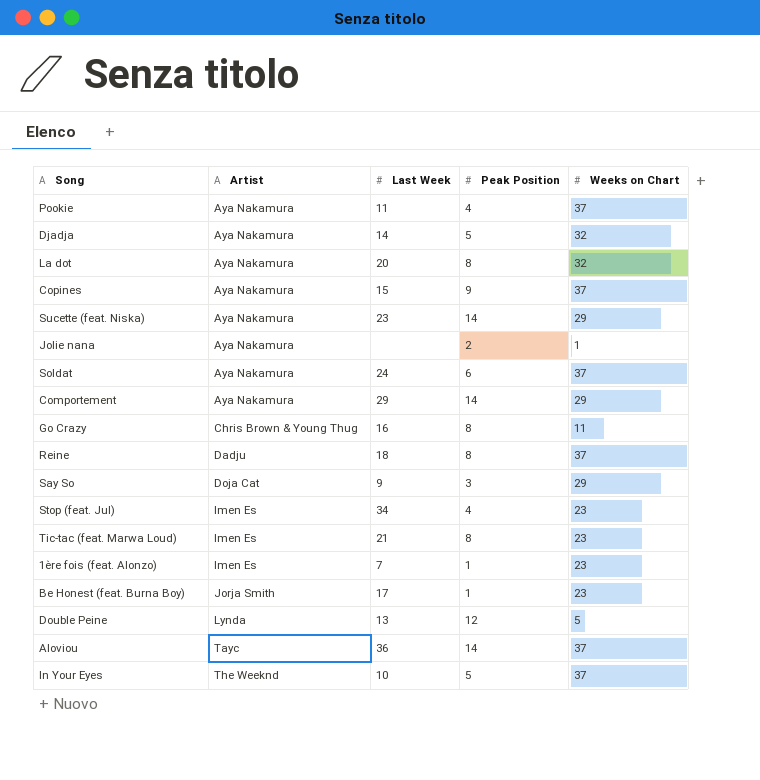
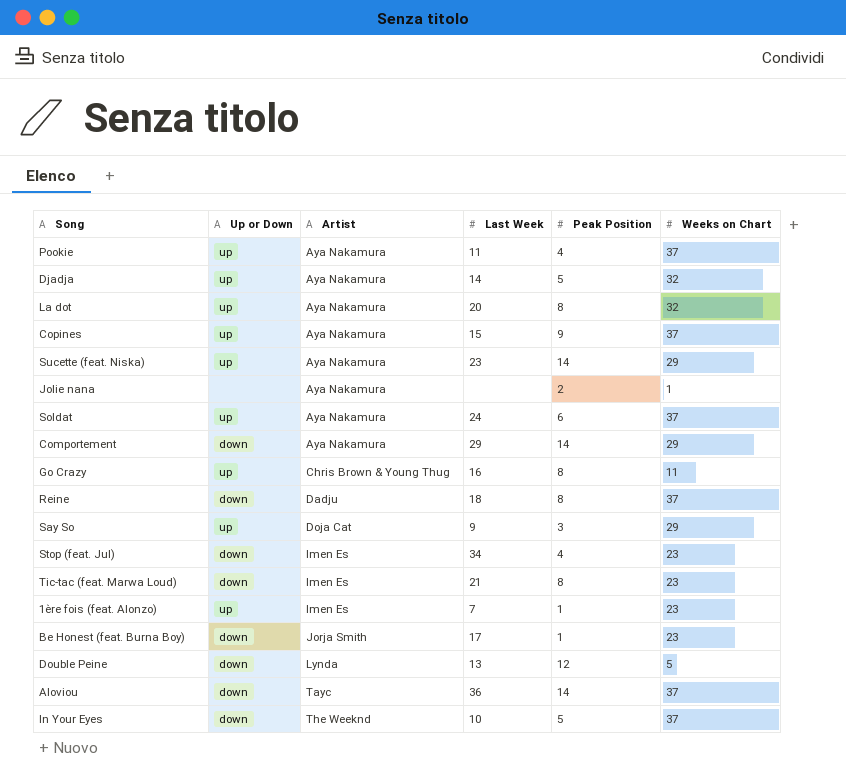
column Up or Down | position: none -> 2

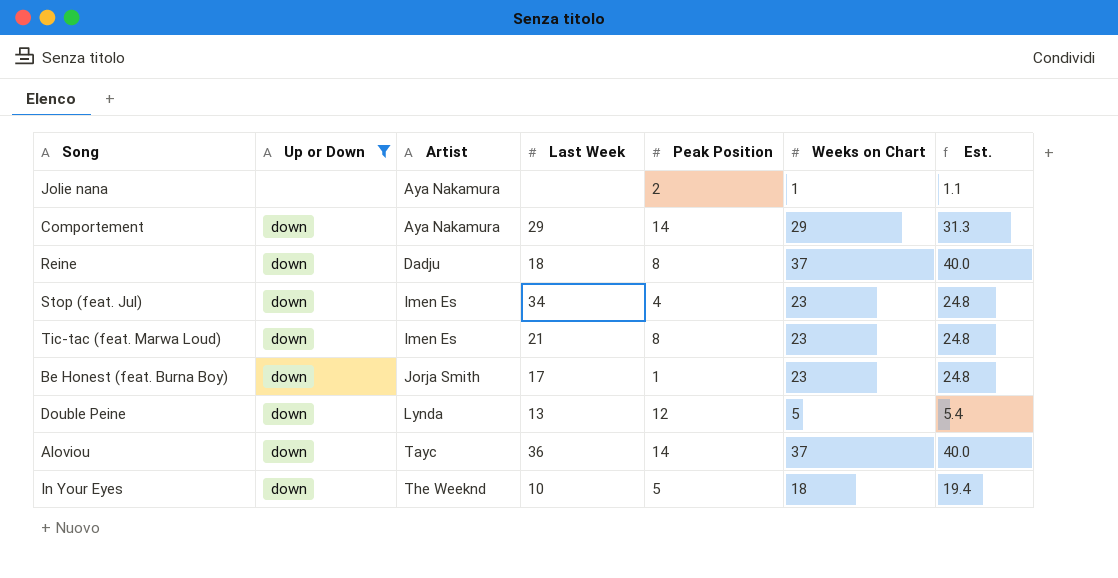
filter: none -> Up or Down != up
column Est. | formula: none -> [Weeks on Chart] * 1.08
In Your Eyes | Weeks on Chart: 37 -> 18

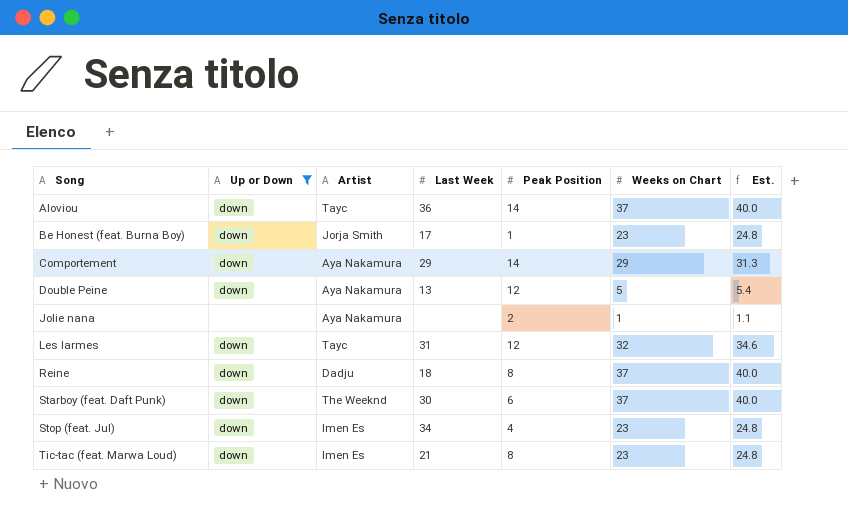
row order: Artist ascending -> Song ascending
row In Your Eyes: down | The Weeknd | 10 | 5 | 18 | 19.4 -> none
Double Peine | Artist: Lynda -> Aya Nakamura
row Les larmes: none -> down | Tayc | 31 | 12 | 32 | 34.6
row Starboy (feat. Daft Punk): none -> down | The Weeknd | 30 | 6 | 37 | 40.0

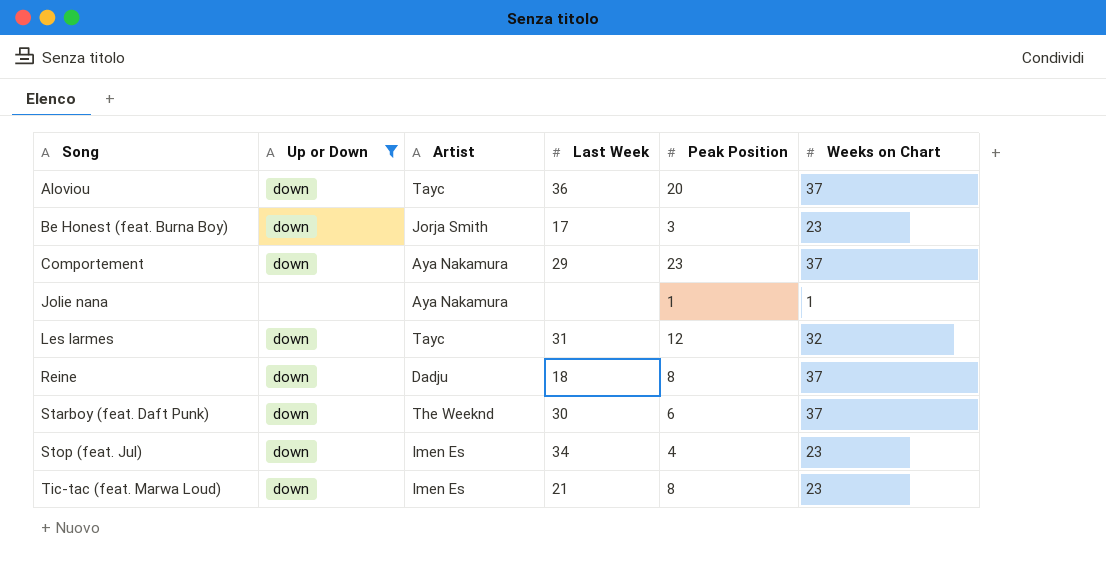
column Est. | formula: [Weeks on Chart] * 1.08 -> none
row Double Peine: down | Aya Nakamura | 13 | 12 | 5 | 5.4 -> none
Aloviou | Peak Position: 14 -> 20
Be Honest (feat. Burna Boy) | Peak Position: 1 -> 3
Comportement | Peak Position: 14 -> 23
Comportement | Weeks on Chart: 29 -> 37
Jolie nana | Peak Position: 2 -> 1

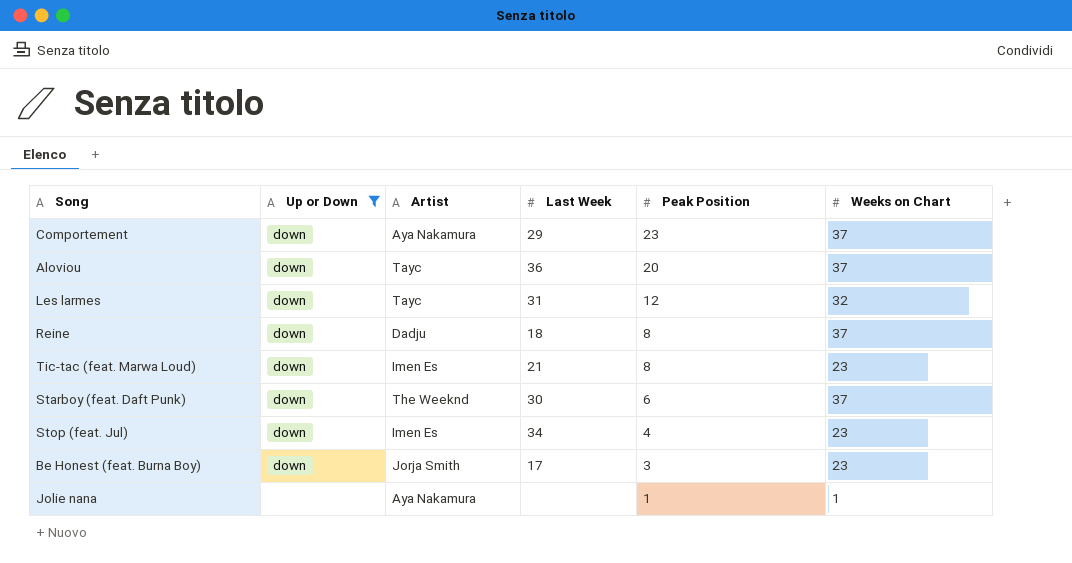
row order: Song ascending -> Peak Position descending

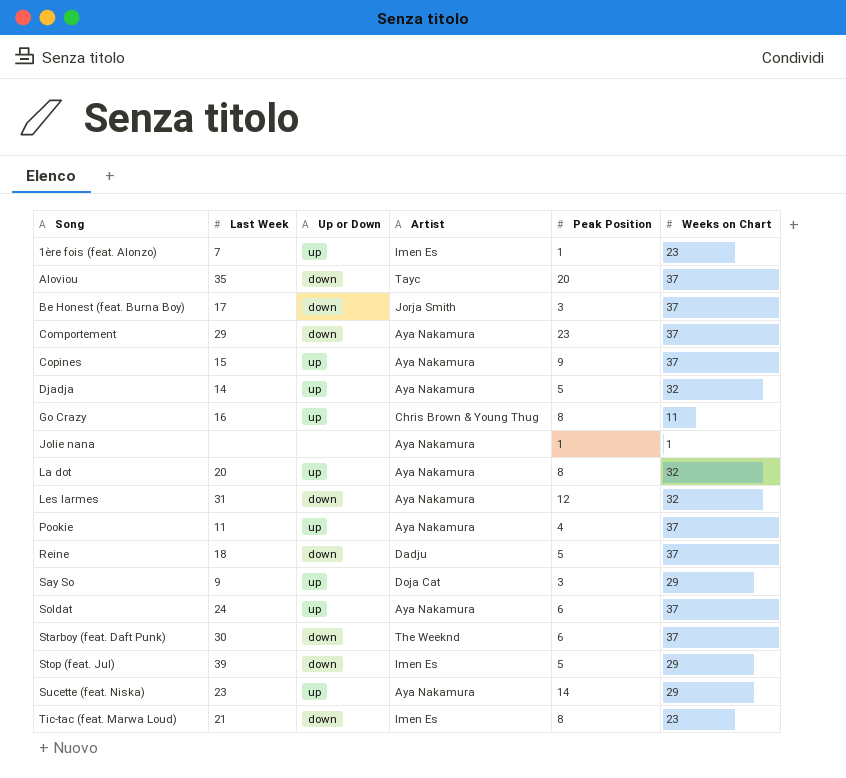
filter: Up or Down != up -> none
row order: Peak Position descending -> Song ascending
column Last Week | position: 4 -> 2
Aloviou | Last Week: 36 -> 35
Be Honest (feat. Burna Boy) | Weeks on Chart: 23 -> 37
Les larmes | Artist: Tayc -> Aya Nakamura
Reine | Peak Position: 8 -> 5
Stop (feat. Jul) | Last Week: 34 -> 39
Stop (feat. Jul) | Peak Position: 4 -> 5
Stop (feat. Jul) | Weeks on Chart: 23 -> 29

